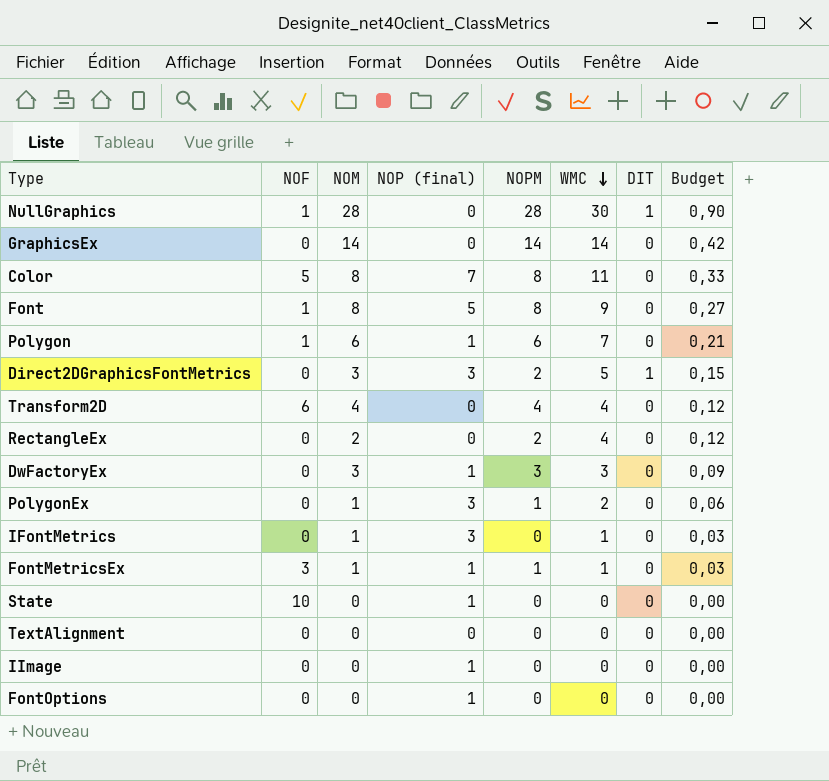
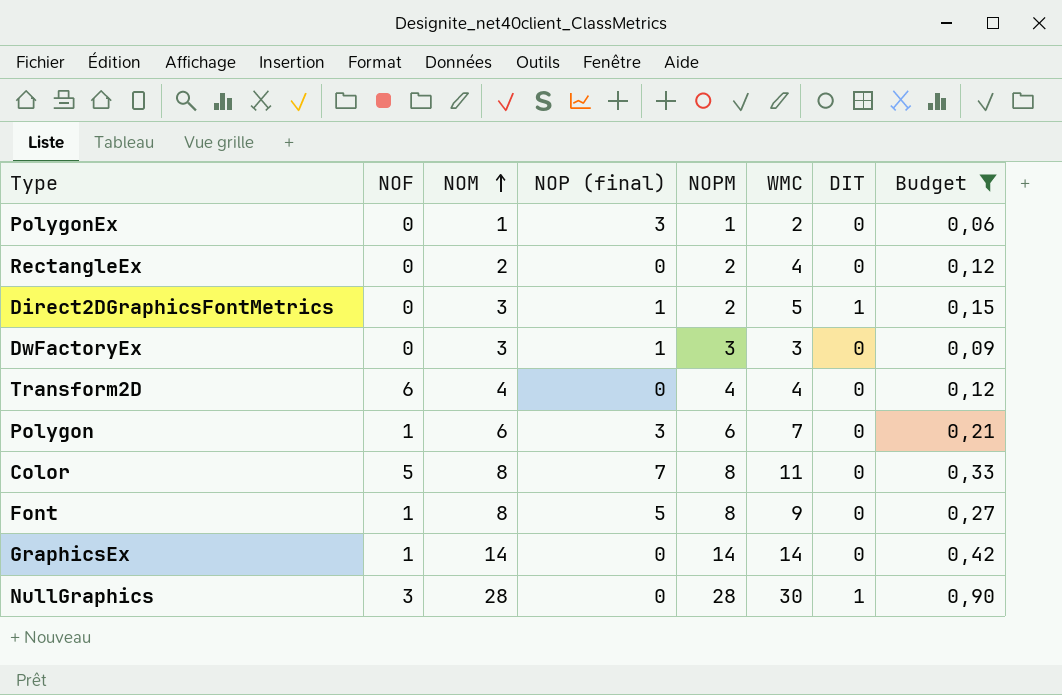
filter: none -> Budget >= 0,06
row order: WMC descending -> NOM ascending
Direct2DGraphicsFontMetrics | NOP (final): 3 -> 1
Polygon | NOP (final): 1 -> 3
GraphicsEx | NOF: 0 -> 1
NullGraphics | NOF: 1 -> 3

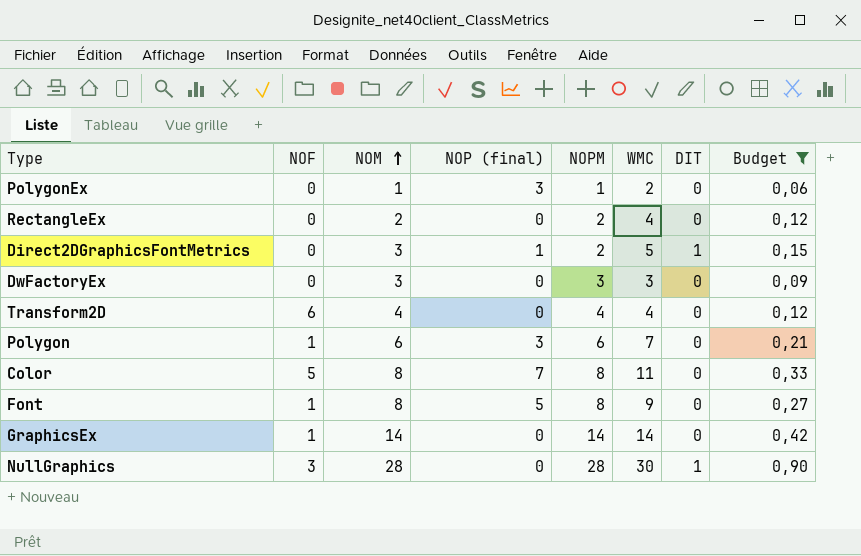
DwFactoryEx | NOP (final): 1 -> 0

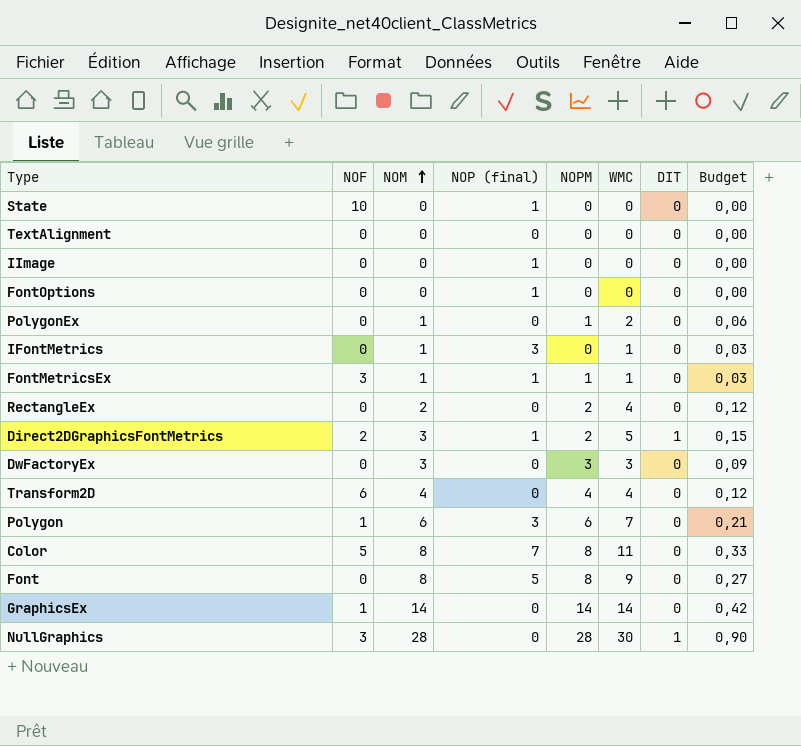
filter: Budget >= 0,06 -> none
PolygonEx | NOP (final): 3 -> 0
Direct2DGraphicsFontMetrics | NOF: 0 -> 2
Font | NOF: 1 -> 0

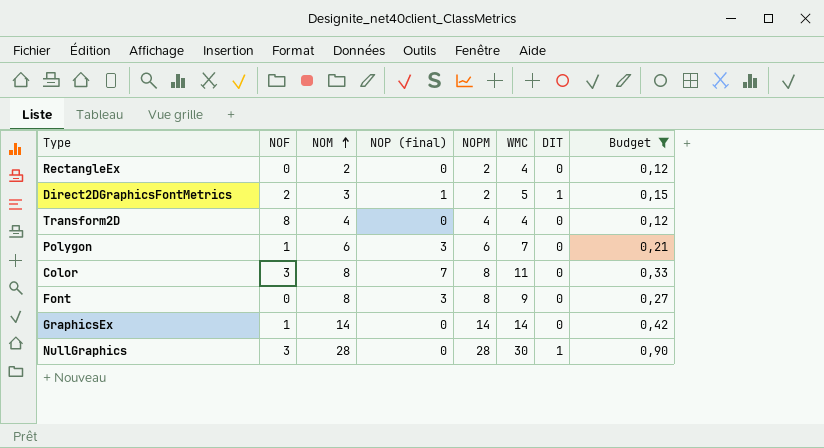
filter: none -> Budget >= 0,12
Transform2D | NOF: 6 -> 8
Color | NOF: 5 -> 3
Font | NOP (final): 5 -> 3

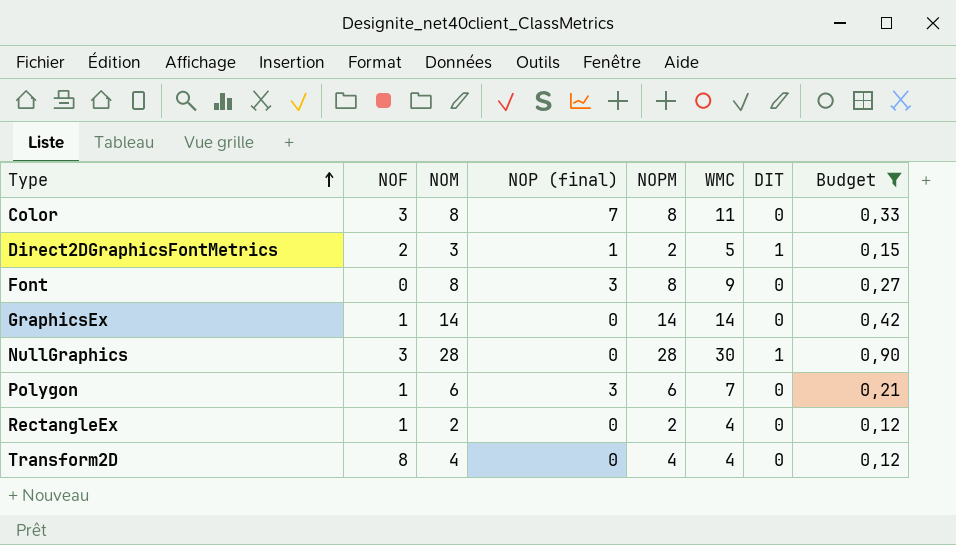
row order: NOM ascending -> Type ascending
RectangleEx | NOF: 0 -> 1

